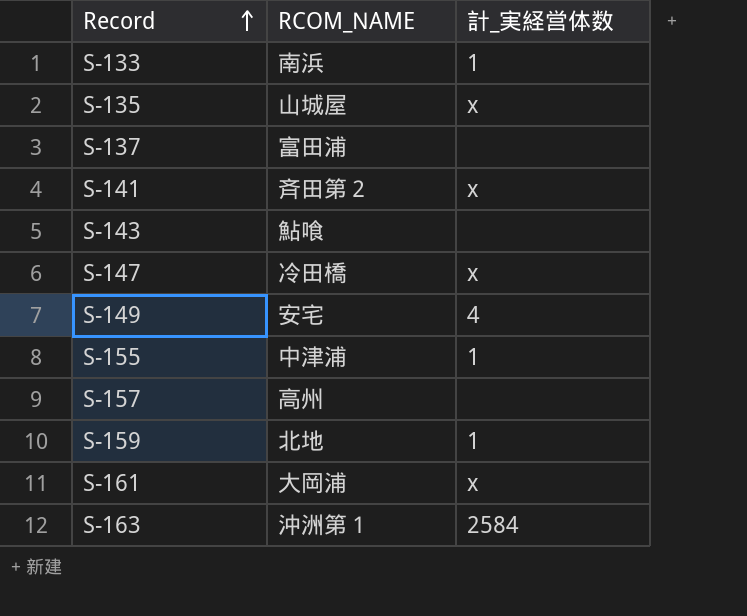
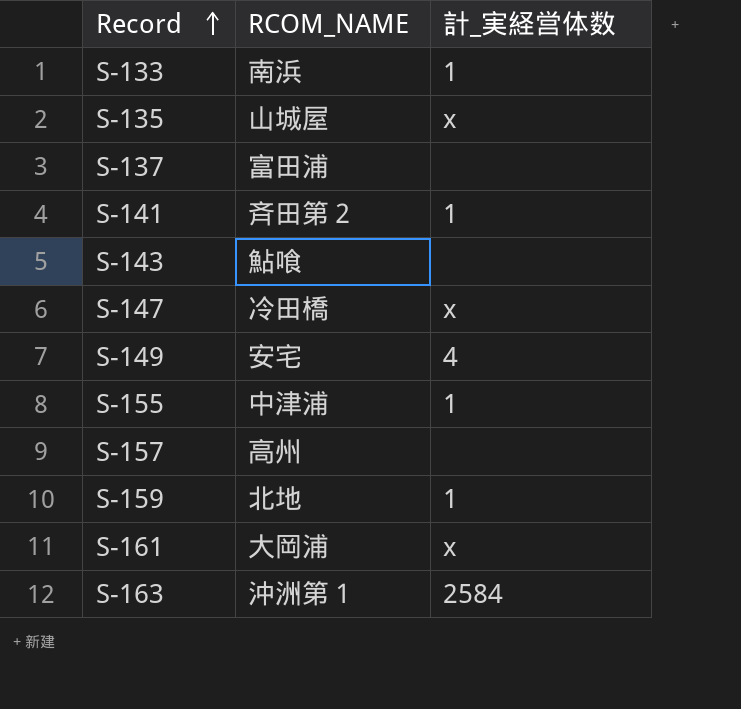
S-141 | 計_実経営体数: x -> 1

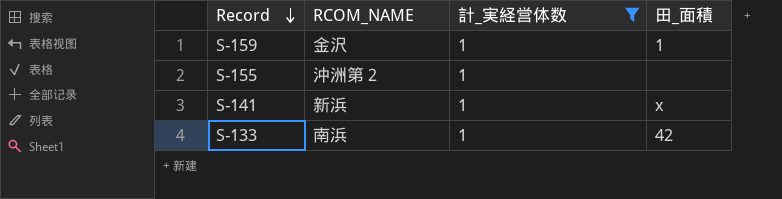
filter: none -> 計_実経営体数 = 1
row order: Record ascending -> Record descending
column 田_面積 | position: none -> 4
S-159 | RCOM_NAME: 北地 -> 金沢
S-155 | RCOM_NAME: 中津浦 -> 沖洲第２
S-141 | RCOM_NAME: 斉田第２ -> 新浜

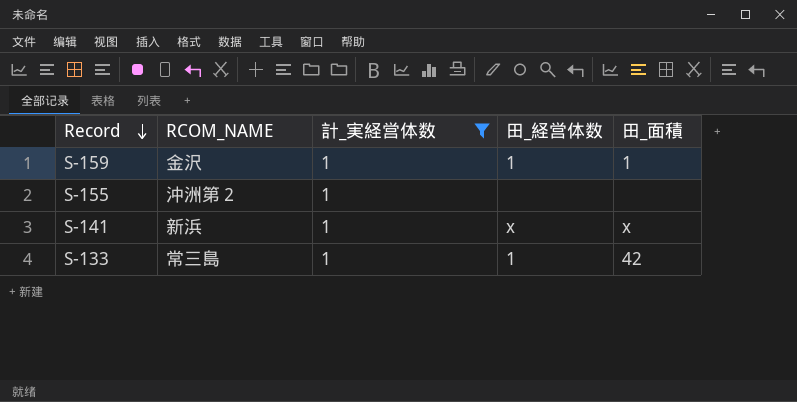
column 田_経営体数 | position: none -> 4
S-133 | RCOM_NAME: 南浜 -> 常三島

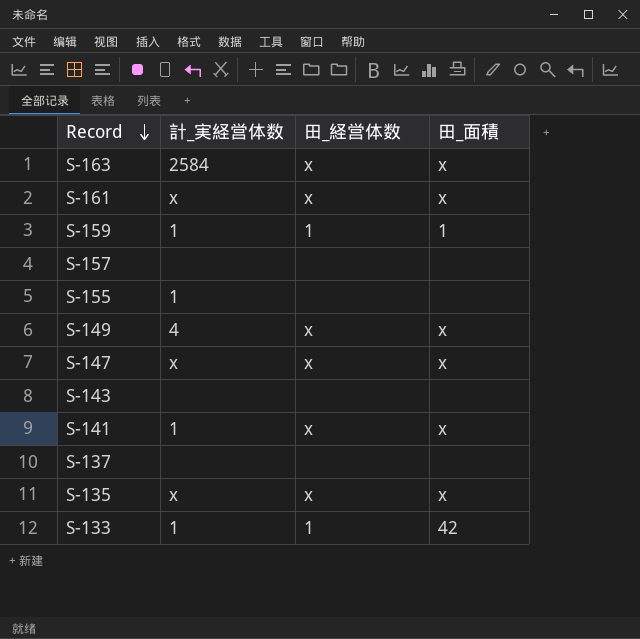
filter: 計_実経営体数 = 1 -> none
column RCOM_NAME | position: 2 -> none

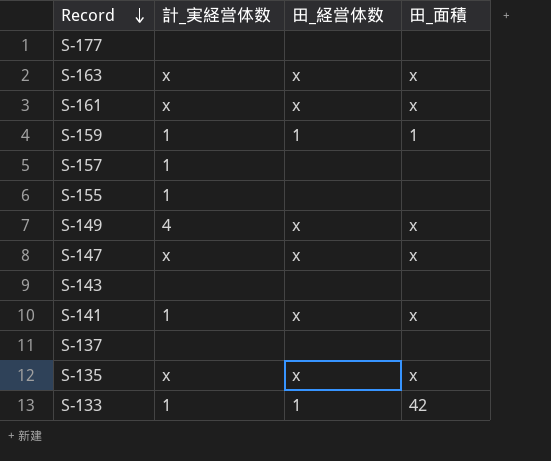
row S-177: none -> none | none | none
S-163 | 計_実経営体数: 2584 -> x
S-157 | 計_実経営体数: none -> 1

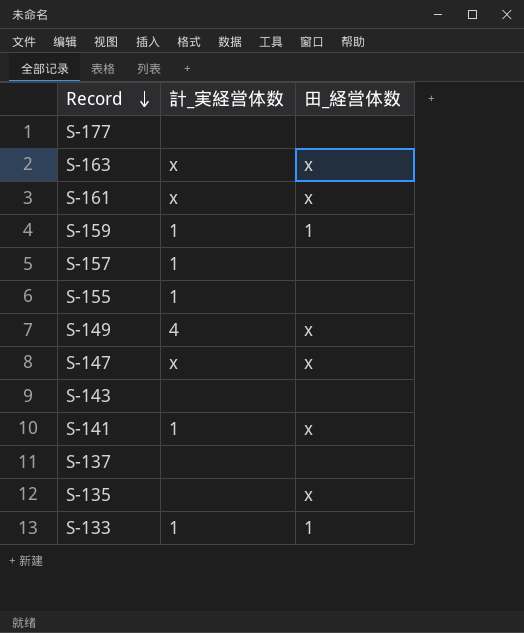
column 田_面積 | position: 4 -> none
S-135 | 計_実経営体数: x -> none

